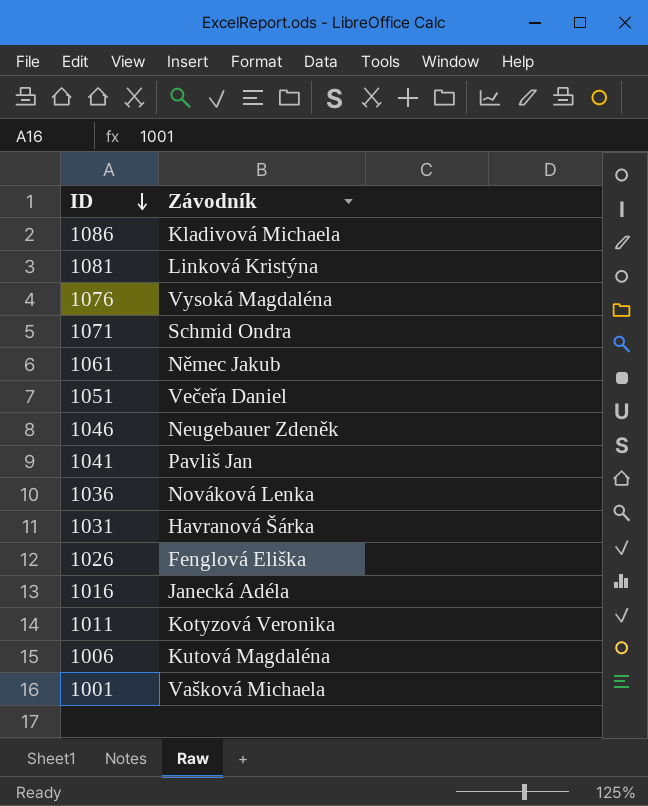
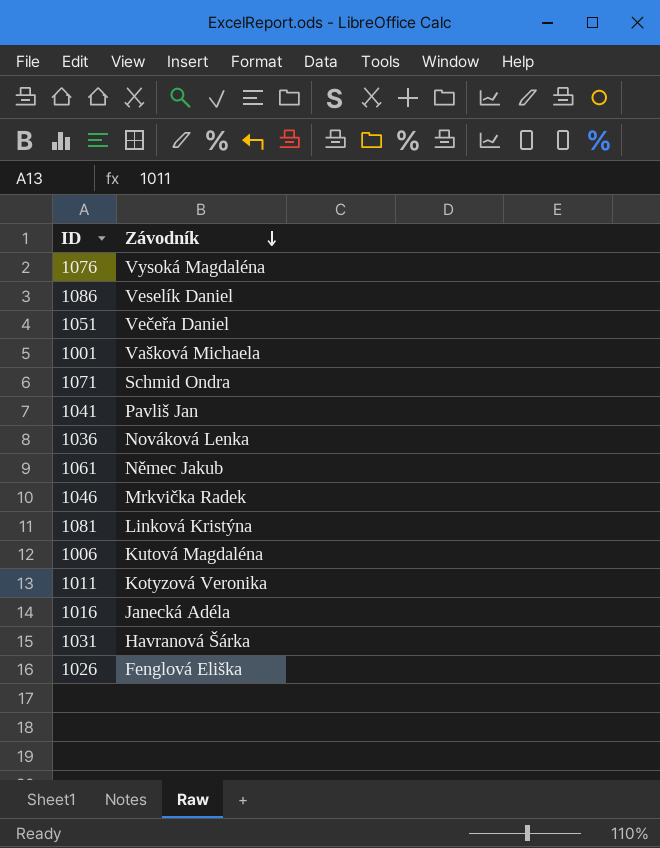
row order: ID descending -> Závodník descending
1086 | Závodník: Kladivová Michaela -> Veselík Daniel
1046 | Závodník: Neugebauer Zdeněk -> Mrkvička Radek

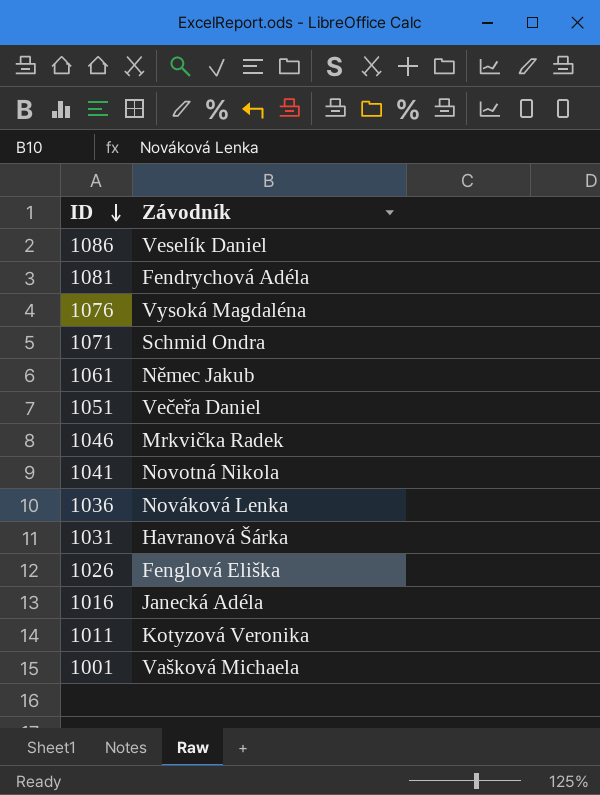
row order: Závodník descending -> ID descending
row 1006: Kutová Magdaléna -> none
1081 | Závodník: Linková Kristýna -> Fendrychová Adéla
1041 | Závodník: Pavliš Jan -> Novotná Nikola

